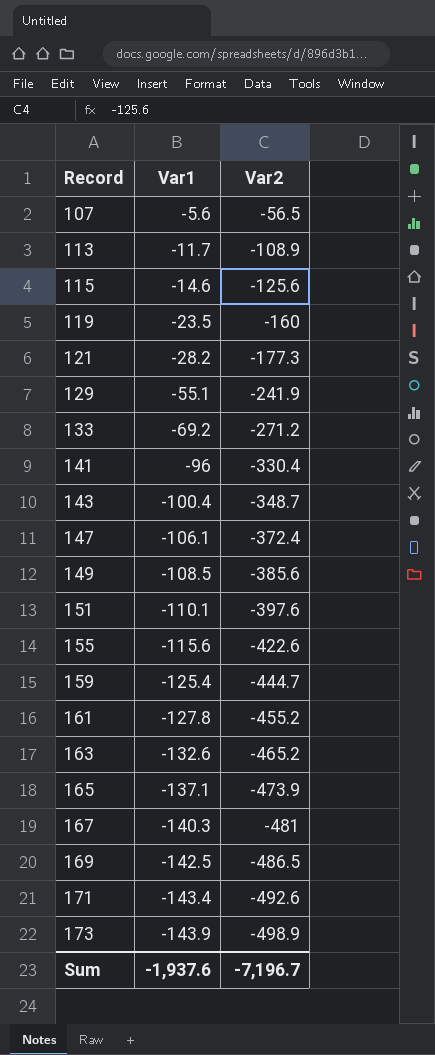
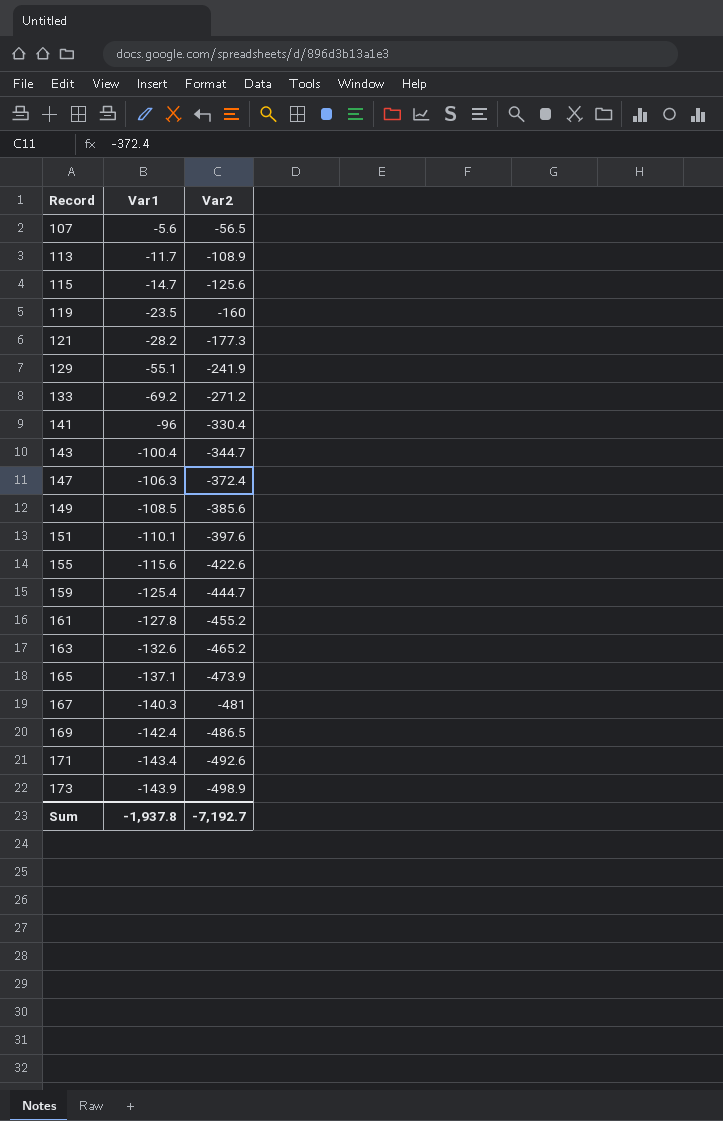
115 | Var1: -14.6 -> -14.7
143 | Var2: -348.7 -> -344.7
147 | Var1: -106.1 -> -106.3
169 | Var1: -142.5 -> -142.4
Sum | Var1: -1,937.6 -> -1,937.8
Sum | Var2: -7,196.7 -> -7,192.7

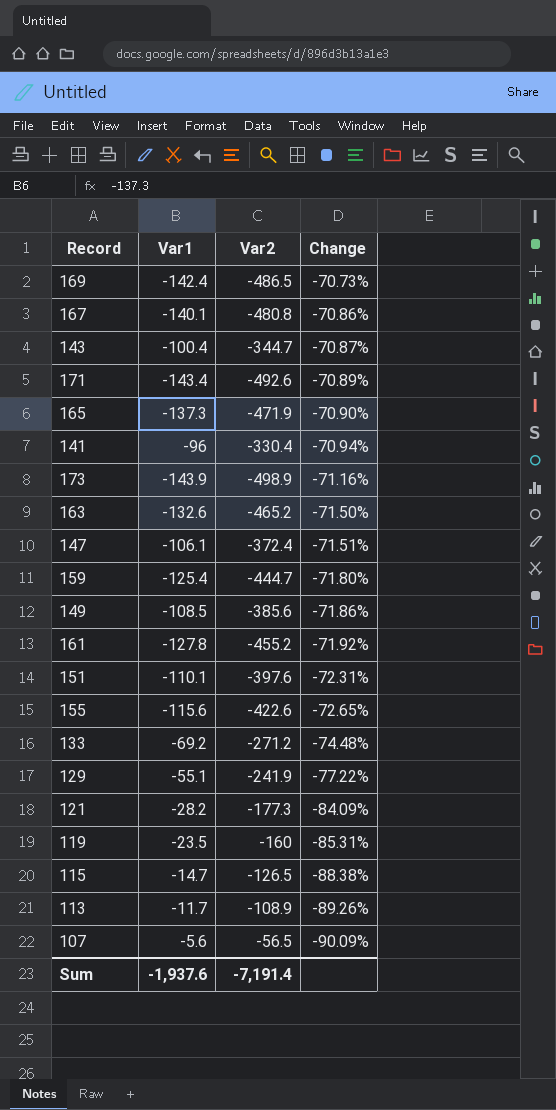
row order: Record ascending -> Change descending
column Change | formula: none -> ([Var1] - [Var2]) / [Var2]
167 | Var1: -140.3 -> -140.1
167 | Var2: -481 -> -480.8
165 | Var1: -137.1 -> -137.3
165 | Var2: -473.9 -> -471.9
147 | Var1: -106.3 -> -106.1
115 | Var2: -125.6 -> -126.5
Sum | Var1: -1,937.8 -> -1,937.6
Sum | Var2: -7,192.7 -> -7,191.4

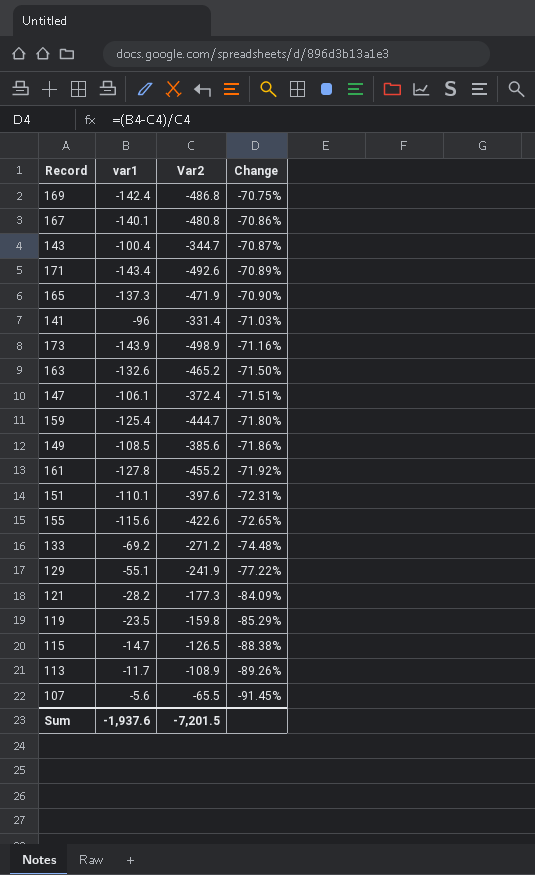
column name: Var1 -> var1
169 | Var2: -486.5 -> -486.8
169 | Change: -70.73% -> -70.75%
141 | Var2: -330.4 -> -331.4
141 | Change: -70.94% -> -71.03%
119 | Var2: -160 -> -159.8
119 | Change: -85.31% -> -85.29%
107 | Var2: -56.5 -> -65.5
107 | Change: -90.09% -> -91.45%
Sum | Var2: -7,191.4 -> -7,201.5

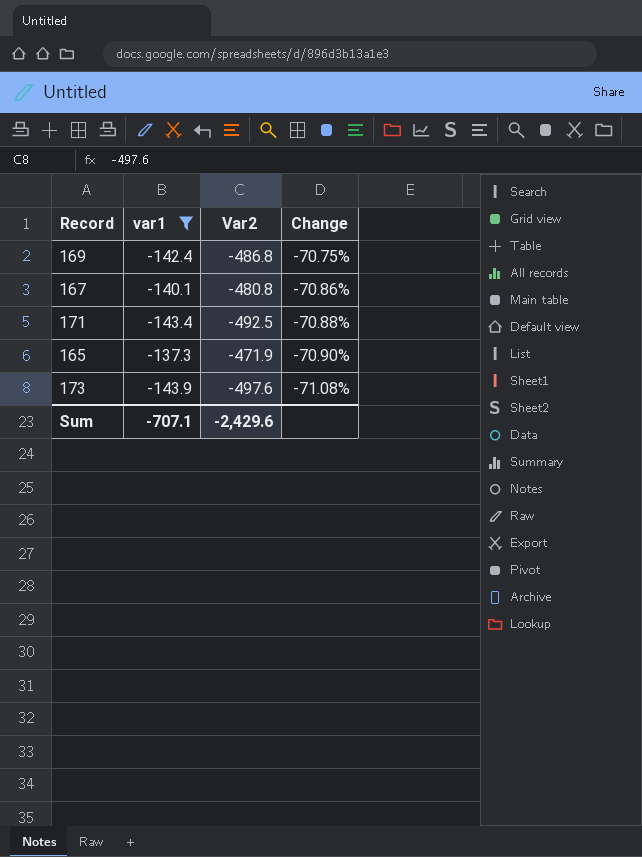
filter: none -> var1 <= -137.3
171 | Var2: -492.6 -> -492.5
171 | Change: -70.89% -> -70.88%
173 | Var2: -498.9 -> -497.6
173 | Change: -71.16% -> -71.08%
Sum | var1: -1,937.6 -> -707.1
Sum | Var2: -7,201.5 -> -2,429.6

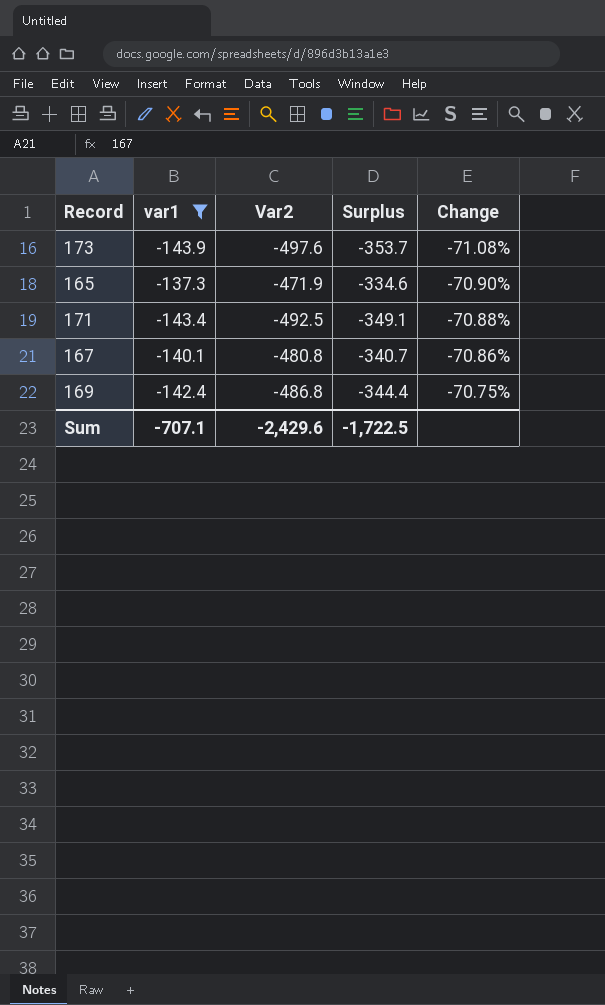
row order: Change descending -> Change ascending
column Surplus | formula: none -> [Var2] - [var1]

